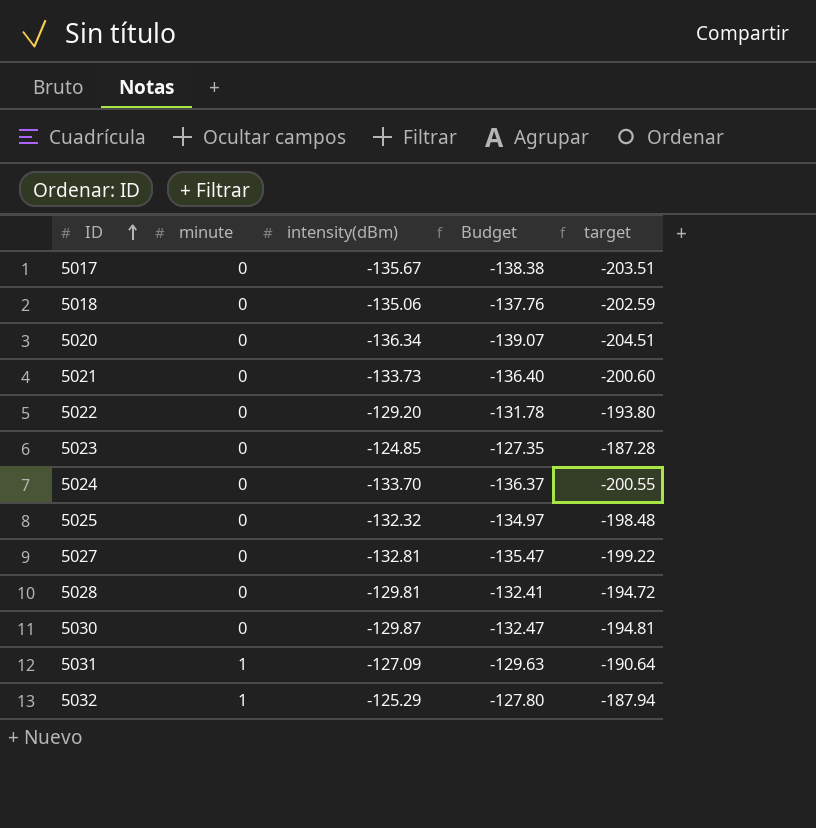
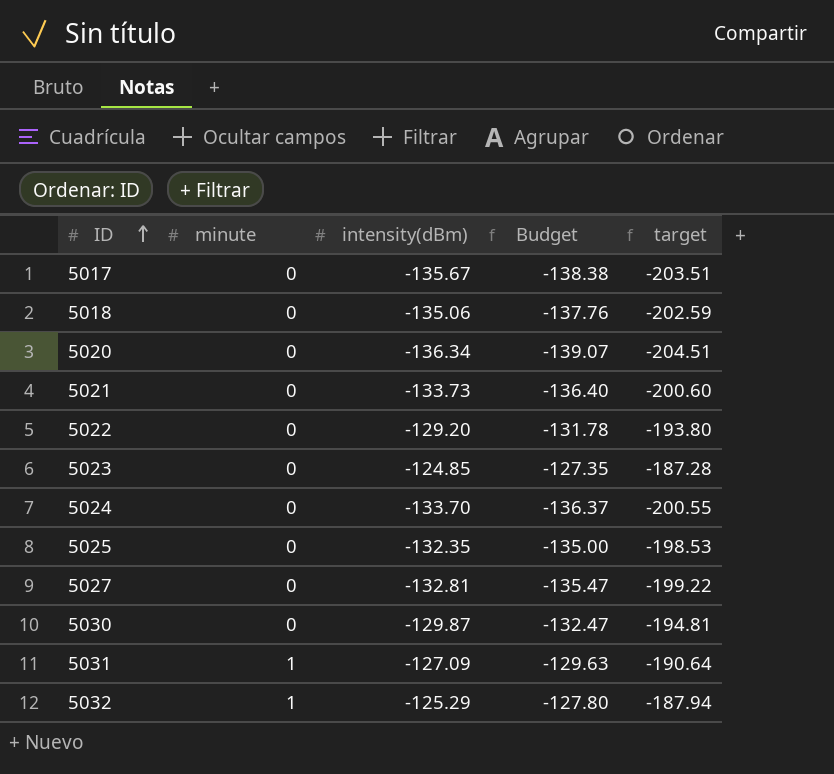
row 5028: 0 | -129.81 | -132.41 | -194.72 -> none
5025 | intensity(dBm): -132.32 -> -132.35
5025 | Budget: -134.97 -> -135.00
5025 | target: -198.48 -> -198.53

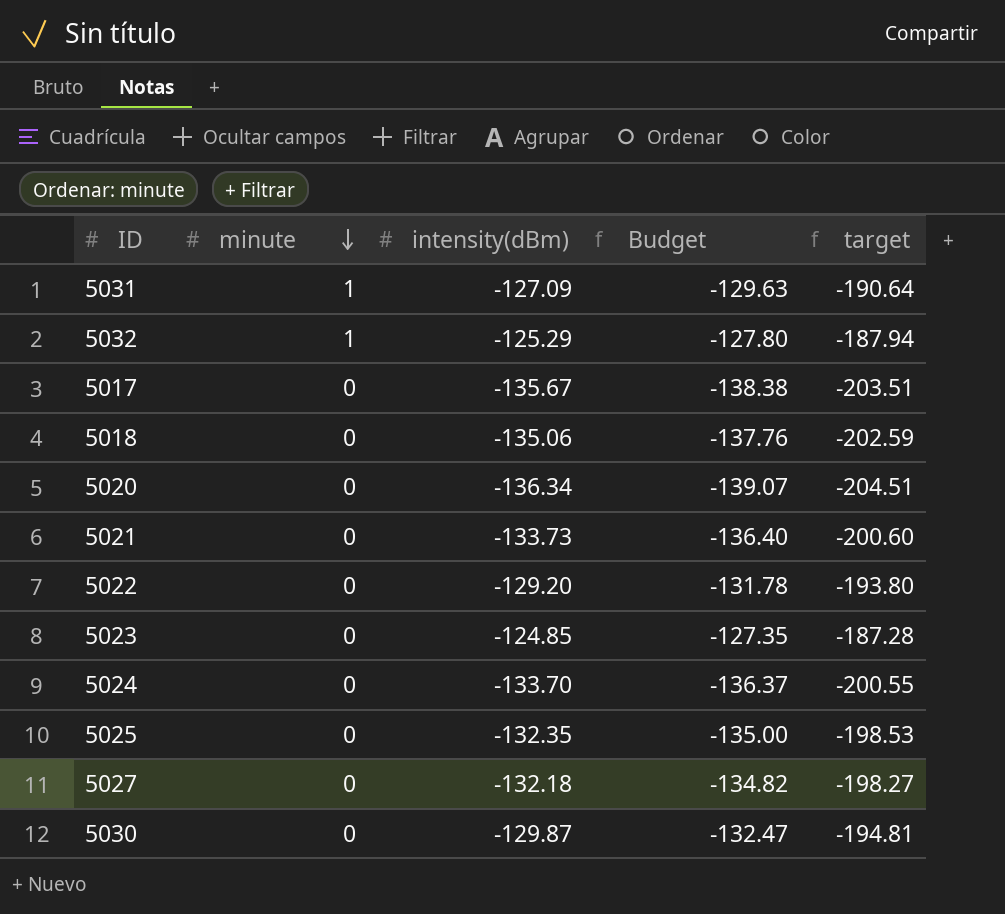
row order: ID ascending -> minute descending
5027 | intensity(dBm): -132.81 -> -132.18
5027 | Budget: -135.47 -> -134.82
5027 | target: -199.22 -> -198.27

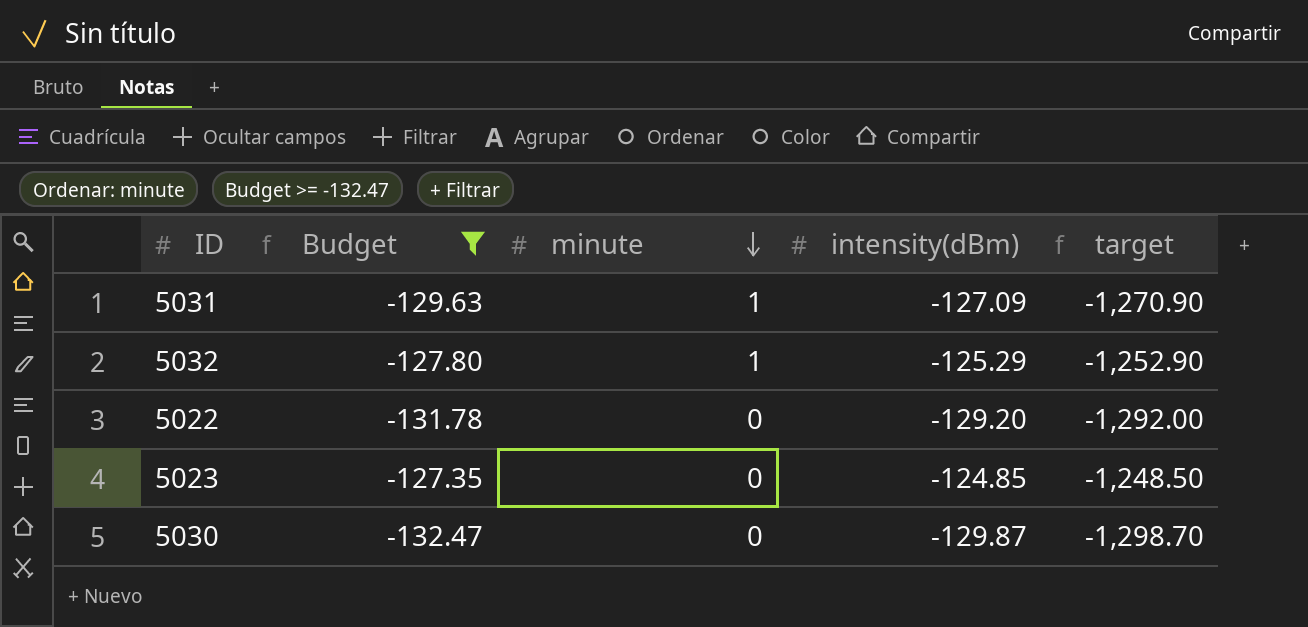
filter: none -> Budget >= -132.47
column Budget | position: 4 -> 2
column target | formula: [intensity(dBm)] * 1.5 -> [intensity(dBm)] * 10

